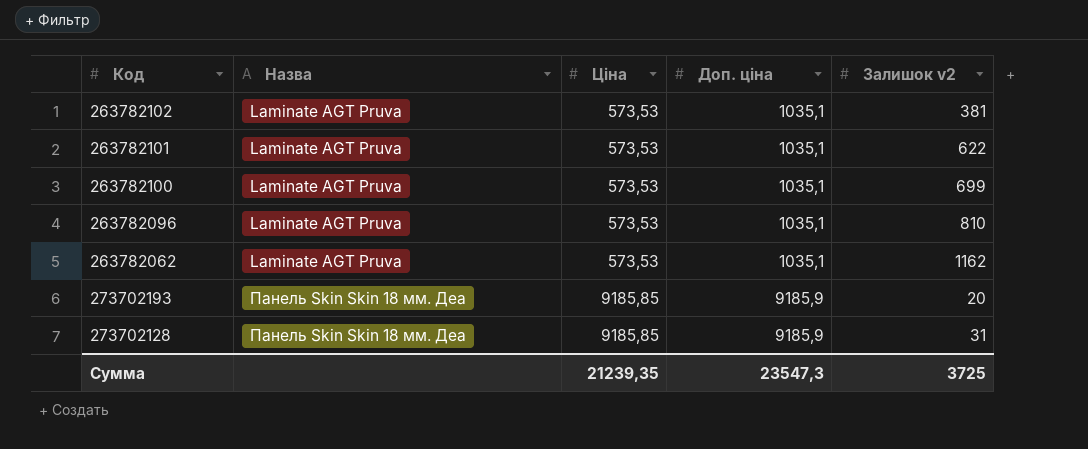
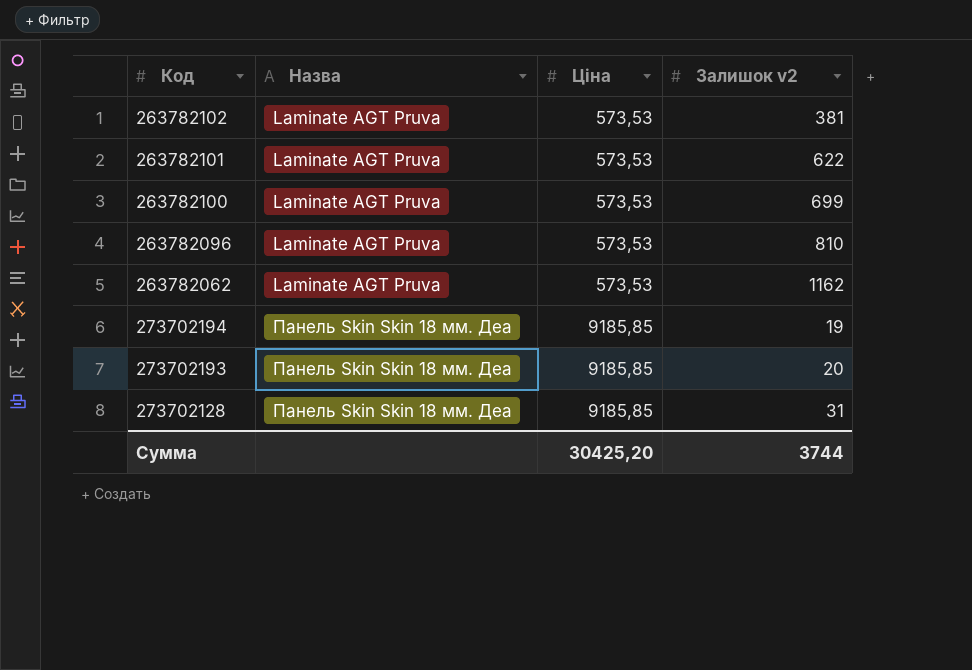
column Доп. ціна | position: 4 -> none
row 273702194: none -> Панель Skin Skin 18 мм. Деа | 9185,85 | 19
Сумма | Ціна: 21239,35 -> 30425,20
Сумма | Залишок v2: 3725 -> 3744

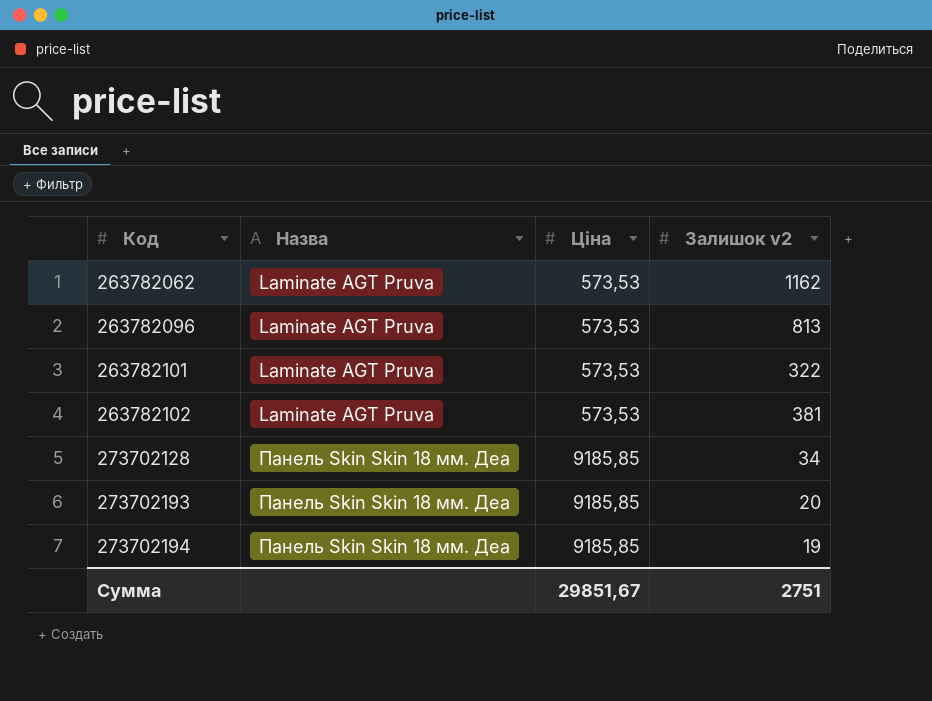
row order: Назва ascending -> Код ascending
row 263782100: Laminate AGT Pruva | 573,53 | 699 -> none
263782096 | Залишок v2: 810 -> 813
263782101 | Залишок v2: 622 -> 322
273702128 | Залишок v2: 31 -> 34
Сумма | Ціна: 30425,20 -> 29851,67
Сумма | Залишок v2: 3744 -> 2751

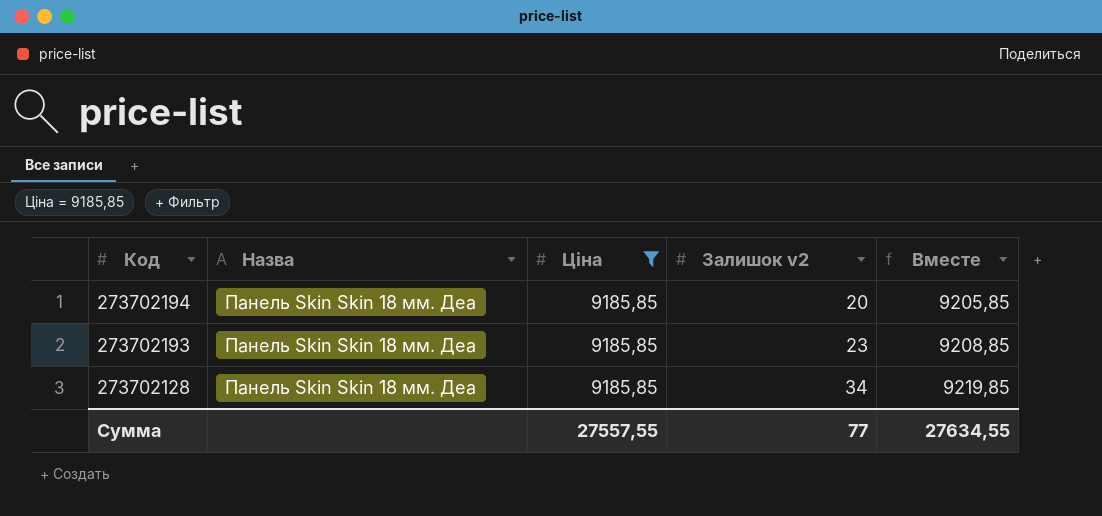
filter: none -> Ціна = 9185,85
row order: Код ascending -> Код descending
column Вместе | formula: none -> [Ціна] + [Залишок v2]
273702194 | Залишок v2: 19 -> 20
273702193 | Залишок v2: 20 -> 23
Сумма | Ціна: 29851,67 -> 27557,55
Сумма | Залишок v2: 2751 -> 77

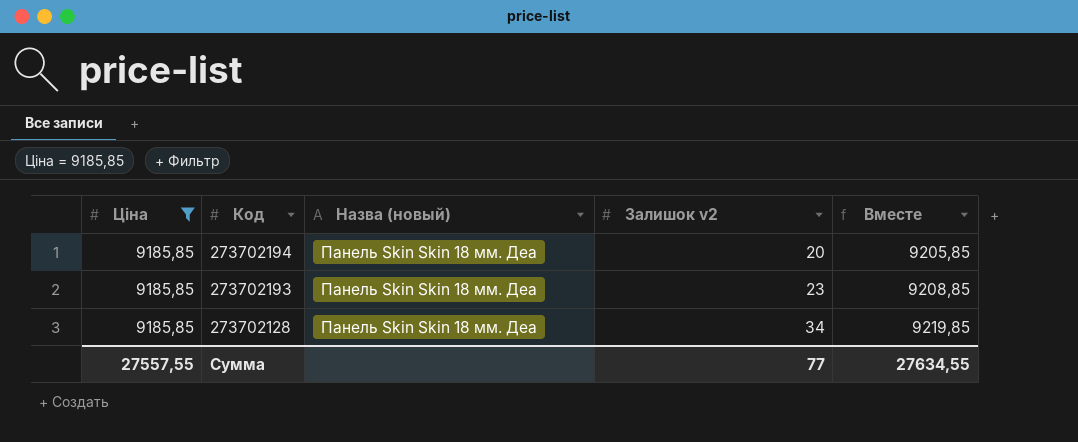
column Ціна | position: 3 -> 1
column name: Назва -> Назва (новый)

